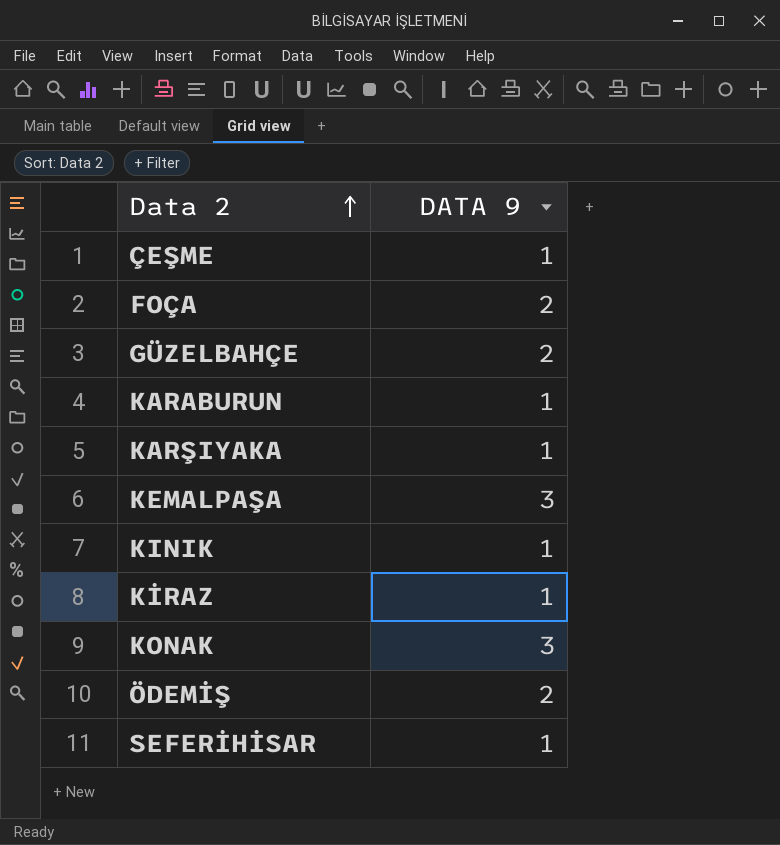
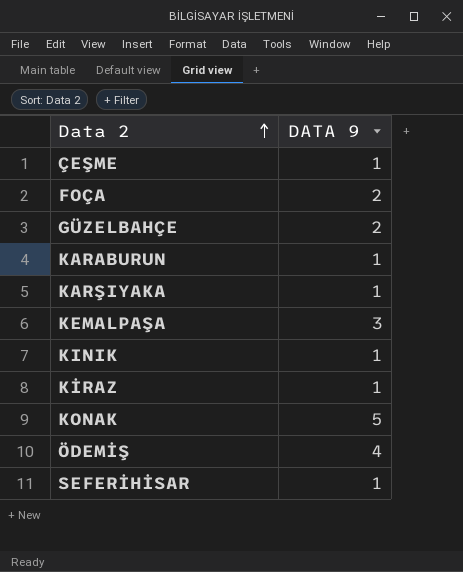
KONAK | DATA 9: 3 -> 5
ÖDEMİŞ | DATA 9: 2 -> 4

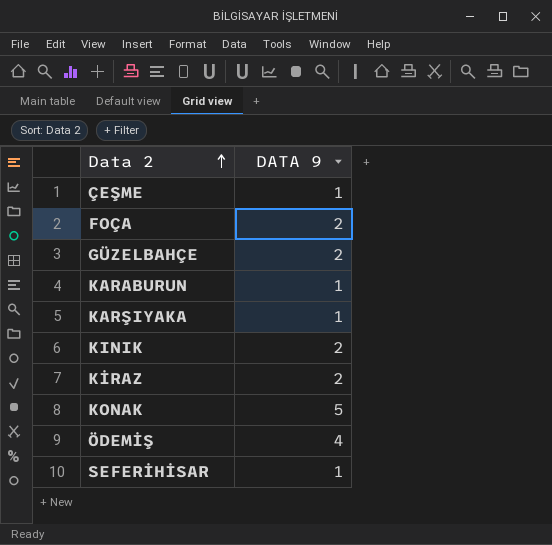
row KEMALPAŞA: 3 -> none
KINIK | DATA 9: 1 -> 2
KİRAZ | DATA 9: 1 -> 2

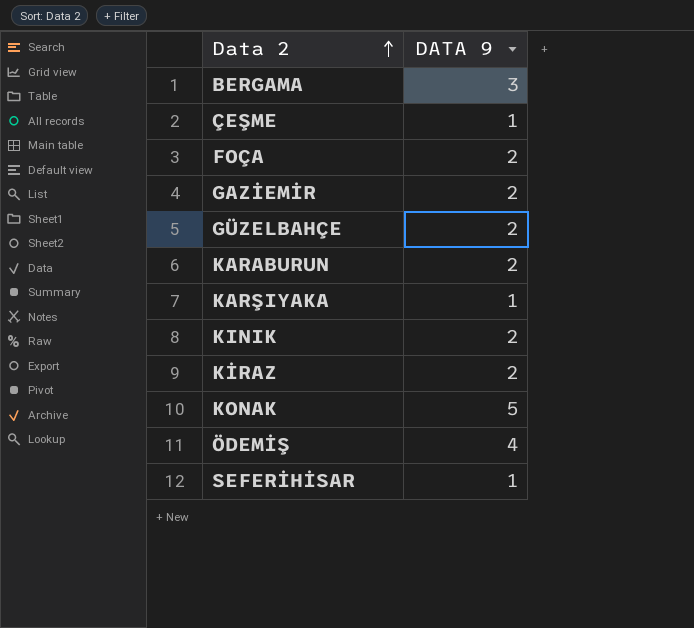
row BERGAMA: none -> 3
row GAZİEMİR: none -> 2
KARABURUN | DATA 9: 1 -> 2

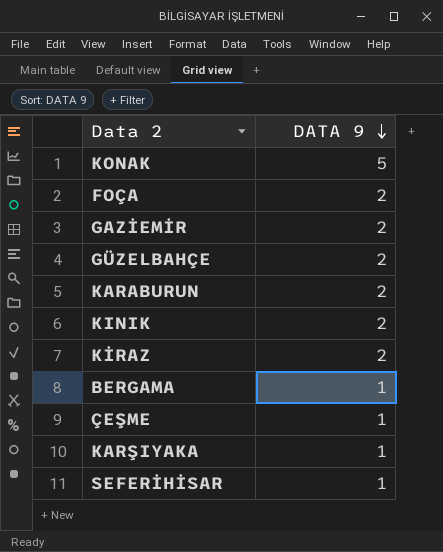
row order: Data 2 ascending -> DATA 9 descending
row ÖDEMİŞ: 4 -> none
BERGAMA | DATA 9: 3 -> 1

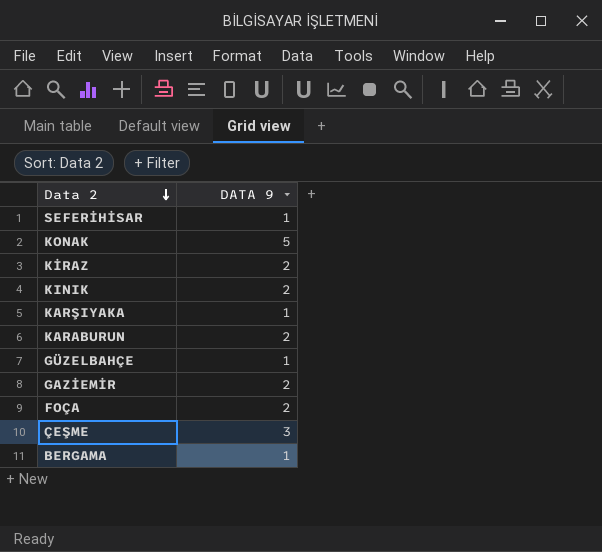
row order: DATA 9 descending -> Data 2 descending
GÜZELBAHÇE | DATA 9: 2 -> 1
ÇEŞME | DATA 9: 1 -> 3

